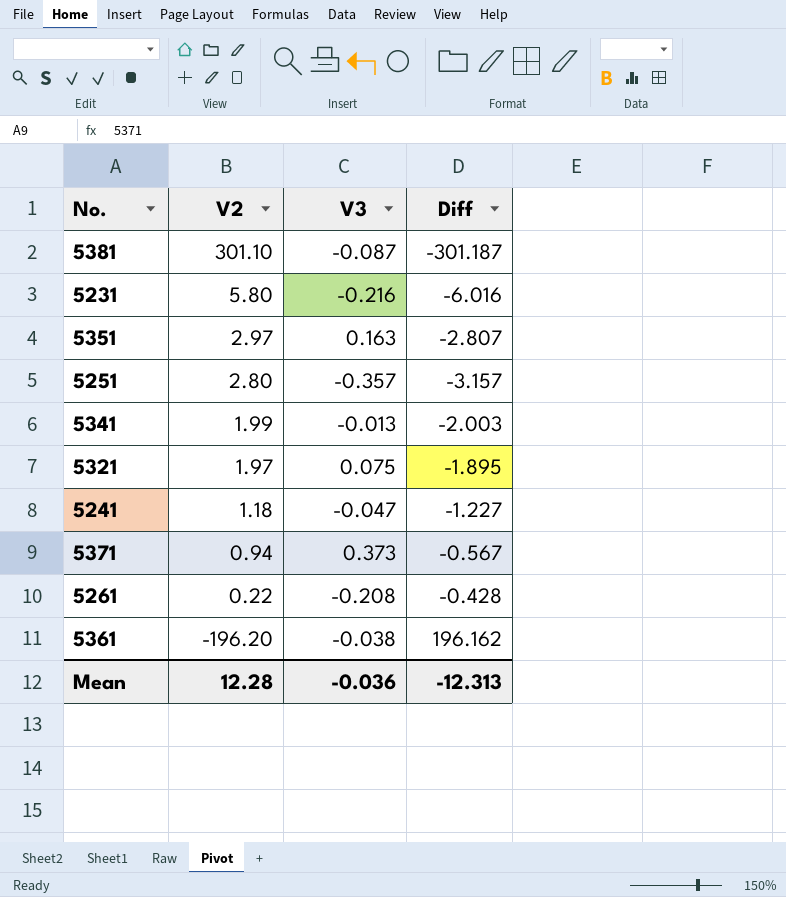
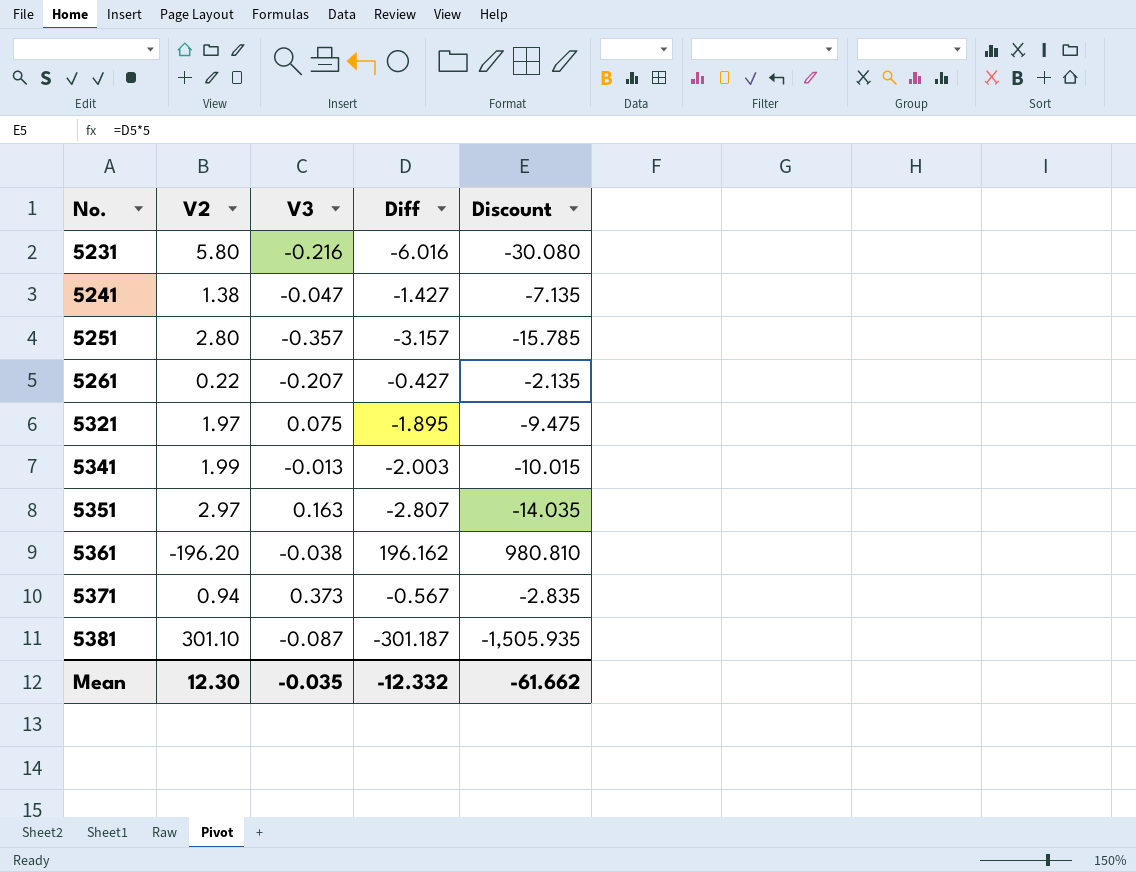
row order: V2 descending -> No. ascending
column Discount | formula: none -> [Diff] * 5
5241 | V2: 1.18 -> 1.38
5241 | Diff: -1.227 -> -1.427
5261 | V3: -0.208 -> -0.207
5261 | Diff: -0.428 -> -0.427
Mean | V2: 12.28 -> 12.30
Mean | V3: -0.036 -> -0.035
Mean | Diff: -12.313 -> -12.332

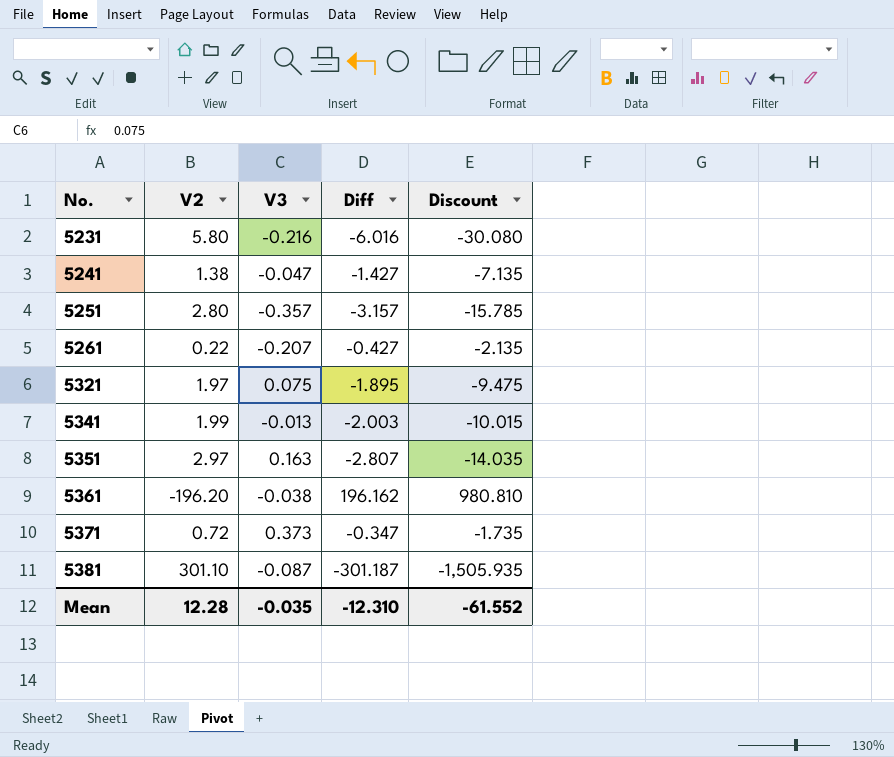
5371 | V2: 0.94 -> 0.72
5371 | Diff: -0.567 -> -0.347
5371 | Discount: -2.835 -> -1.735
Mean | V2: 12.30 -> 12.28
Mean | Diff: -12.332 -> -12.310
Mean | Discount: -61.662 -> -61.552

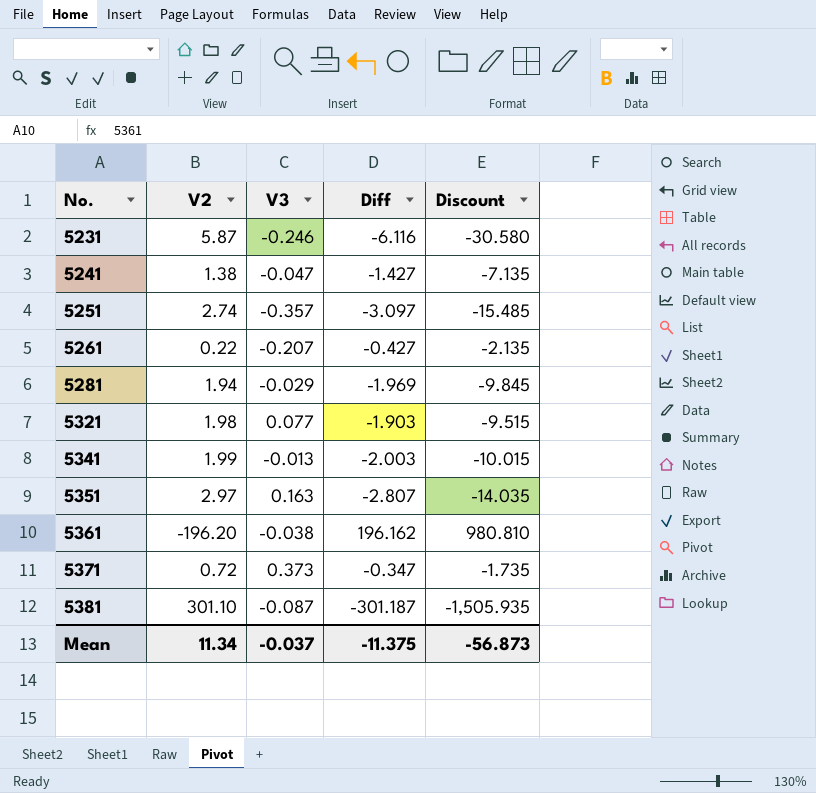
5231 | V2: 5.80 -> 5.87
5231 | V3: -0.216 -> -0.246
5231 | Diff: -6.016 -> -6.116
5231 | Discount: -30.080 -> -30.580
5251 | V2: 2.80 -> 2.74
5251 | Diff: -3.157 -> -3.097
5251 | Discount: -15.785 -> -15.485
row 5281: none -> 1.94 | -0.029 | -1.969 | -9.845
5321 | V2: 1.97 -> 1.98
5321 | V3: 0.075 -> 0.077
5321 | Diff: -1.895 -> -1.903
5321 | Discount: -9.475 -> -9.515
Mean | V2: 12.28 -> 11.34
Mean | V3: -0.035 -> -0.037
Mean | Diff: -12.310 -> -11.375
Mean | Discount: -61.552 -> -56.873

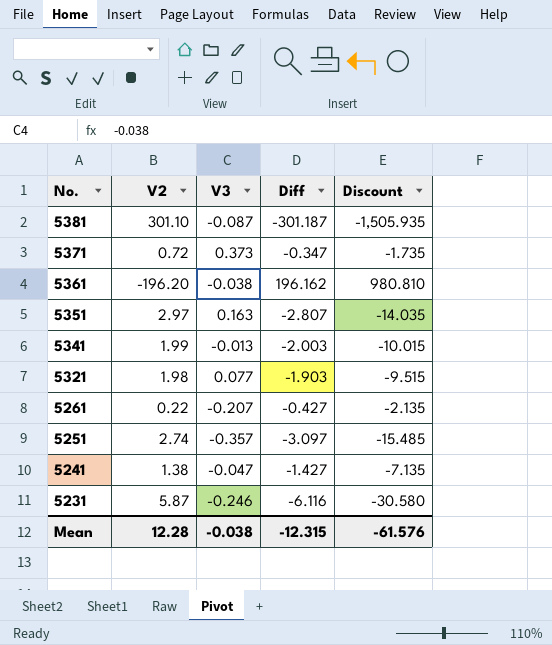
row order: No. ascending -> No. descending
row 5281: 1.94 | -0.029 | -1.969 | -9.845 -> none
Mean | V2: 11.34 -> 12.28
Mean | V3: -0.037 -> -0.038
Mean | Diff: -11.375 -> -12.315
Mean | Discount: -56.873 -> -61.576

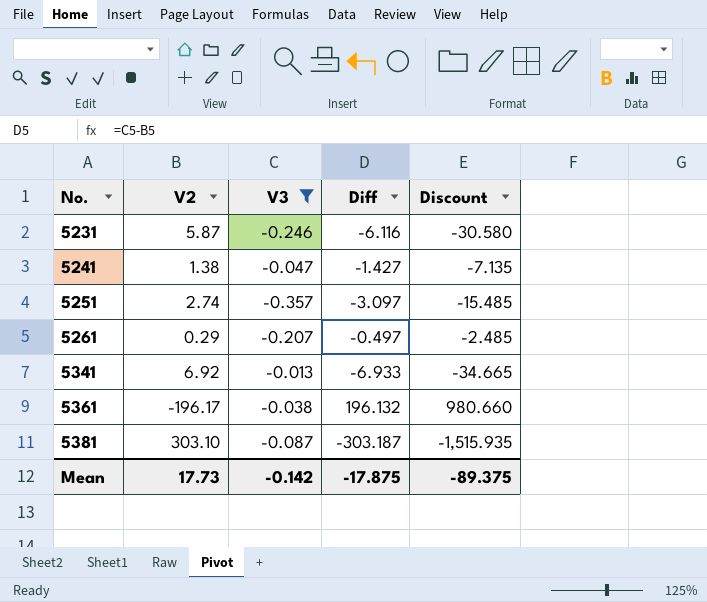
filter: none -> V3 <= -0.013
row order: No. descending -> No. ascending
5261 | V2: 0.22 -> 0.29
5261 | Diff: -0.427 -> -0.497
5261 | Discount: -2.135 -> -2.485
5341 | V2: 1.99 -> 6.92
5341 | Diff: -2.003 -> -6.933
5341 | Discount: -10.015 -> -34.665
5361 | V2: -196.20 -> -196.17
5361 | Diff: 196.162 -> 196.132
5361 | Discount: 980.810 -> 980.660
5381 | V2: 301.10 -> 303.10
5381 | Diff: -301.187 -> -303.187
5381 | Discount: -1,505.935 -> -1,515.935
Mean | V2: 12.28 -> 17.73
Mean | V3: -0.038 -> -0.142
Mean | Diff: -12.315 -> -17.875
Mean | Discount: -61.576 -> -89.375

